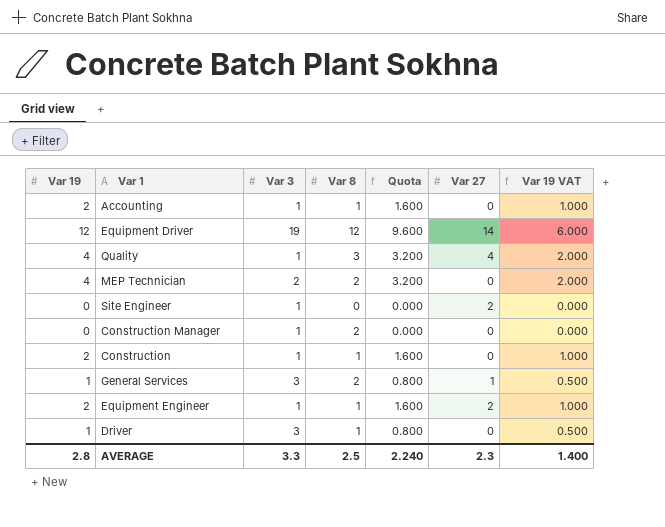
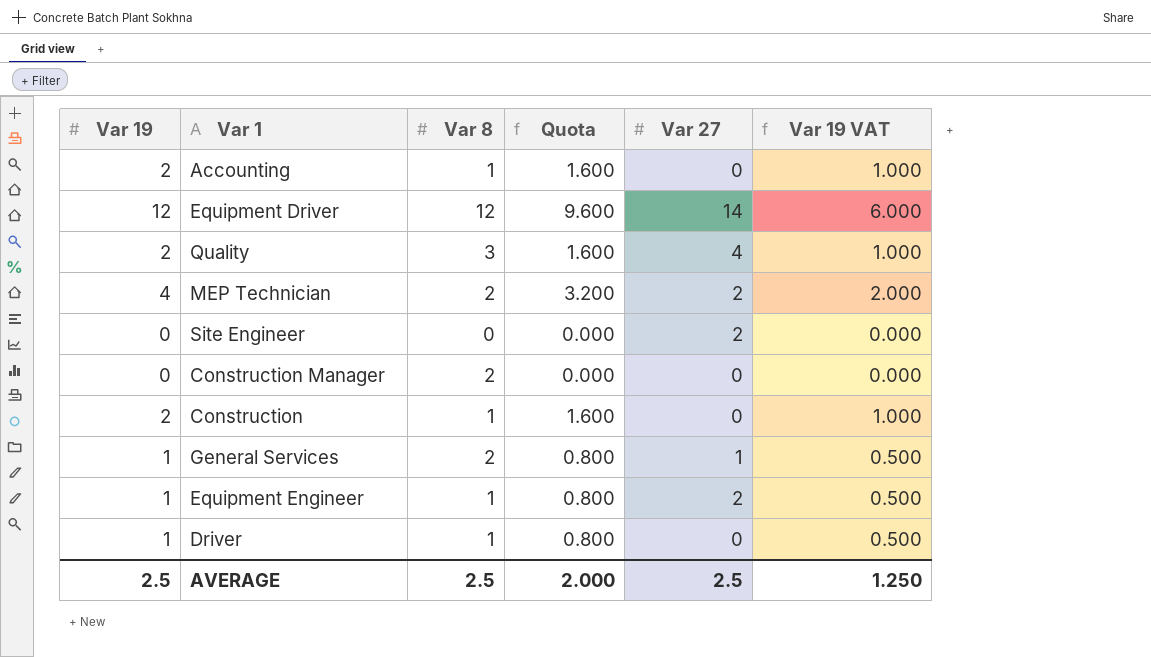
column Var 3 | position: 3 -> none
Quality | Var 19: 4 -> 2
Quality | Quota: 3.200 -> 1.600
Quality | Var 19 VAT: 2.000 -> 1.000
MEP Technician | Var 27: 0 -> 2
Equipment Engineer | Var 19: 2 -> 1
Equipment Engineer | Quota: 1.600 -> 0.800
Equipment Engineer | Var 19 VAT: 1.000 -> 0.500
AVERAGE | Var 19: 2.8 -> 2.5
AVERAGE | Quota: 2.240 -> 2.000
AVERAGE | Var 27: 2.3 -> 2.5
AVERAGE | Var 19 VAT: 1.400 -> 1.250

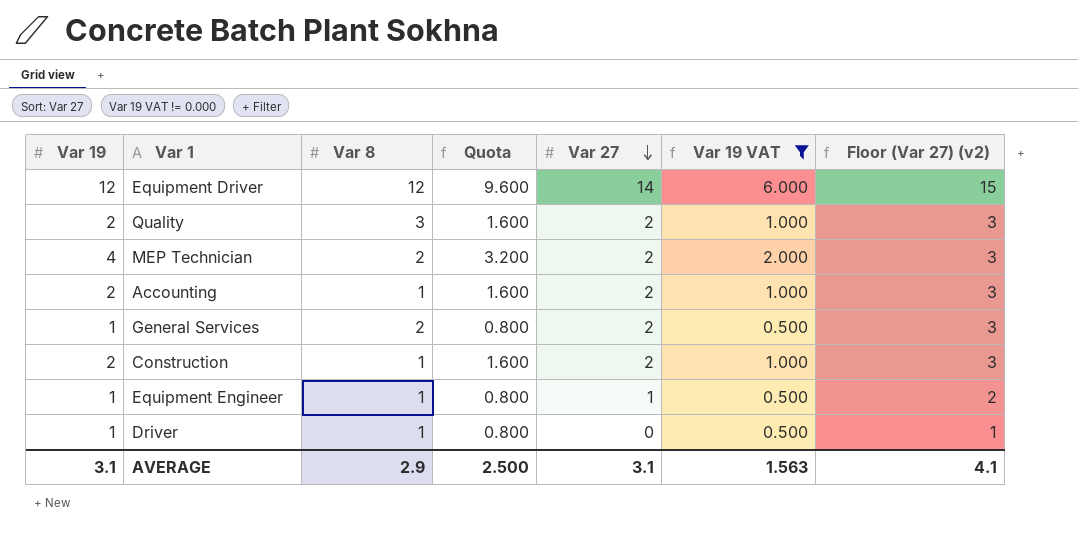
filter: none -> Var 19 VAT != 0.000
row order: none -> Var 27 descending
column Floor (Var 27) (v2) | formula: none -> [Var 27] + 1
Quality | Var 27: 4 -> 2
Accounting | Var 27: 0 -> 2
General Services | Var 27: 1 -> 2
Construction | Var 27: 0 -> 2
Equipment Engineer | Var 27: 2 -> 1
AVERAGE | Var 19: 2.5 -> 3.1
AVERAGE | Var 8: 2.5 -> 2.9
AVERAGE | Quota: 2.000 -> 2.500
AVERAGE | Var 27: 2.5 -> 3.1
AVERAGE | Var 19 VAT: 1.250 -> 1.563

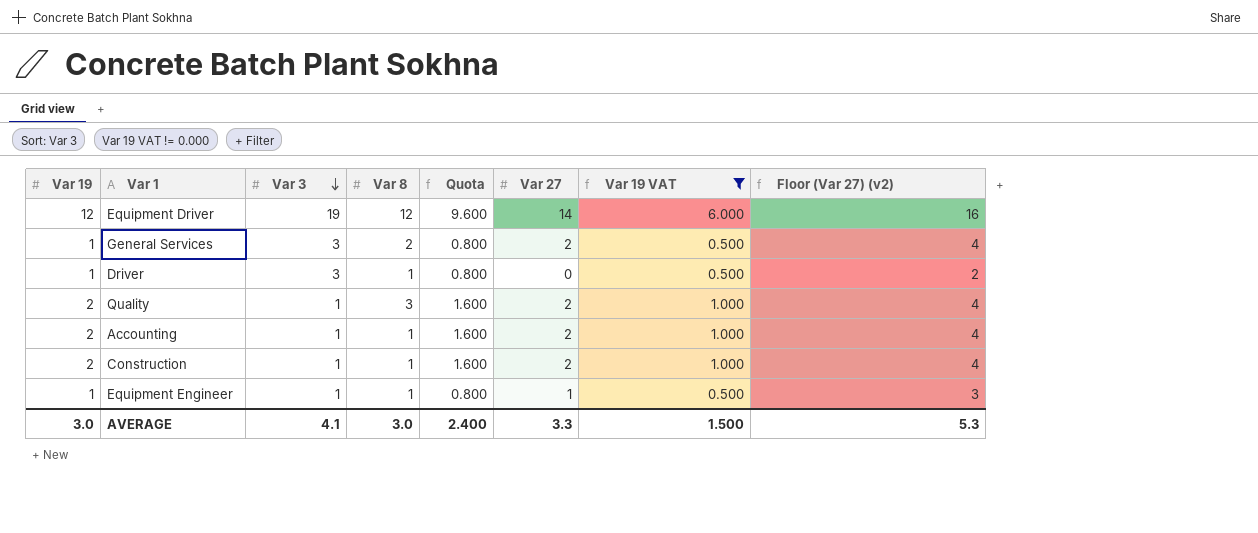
row order: Var 27 descending -> Var 3 descending
column Var 3 | position: none -> 3
column Floor (Var 27) (v2) | formula: [Var 27] + 1 -> [Var 27] + 2
row MEP Technician: 4 | 2 | 3.200 | 2 | 2.000 | 3 -> none
AVERAGE | Var 19: 3.1 -> 3.0
AVERAGE | Var 8: 2.9 -> 3.0
AVERAGE | Quota: 2.500 -> 2.400
AVERAGE | Var 27: 3.1 -> 3.3
AVERAGE | Var 19 VAT: 1.563 -> 1.500
AVERAGE | Floor (Var 27) (v2): 4.1 -> 5.3

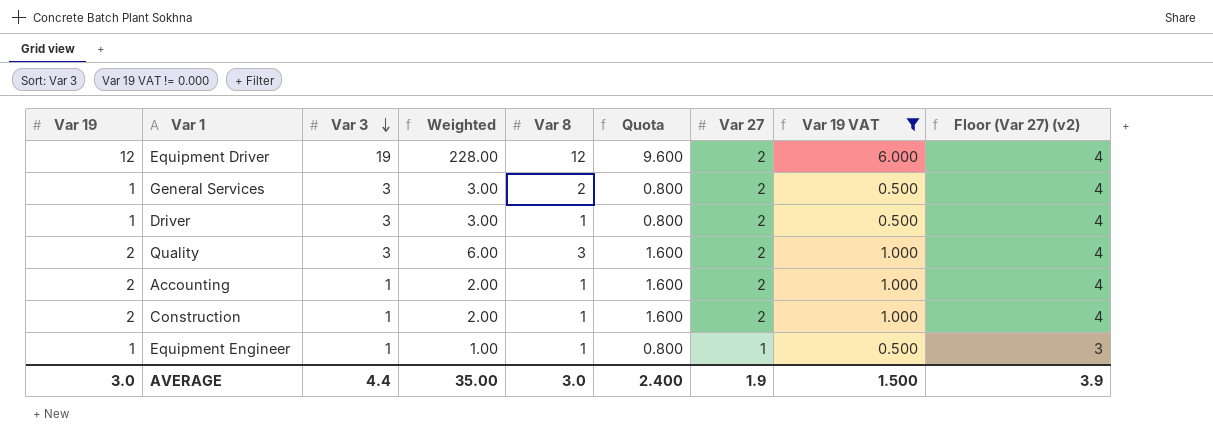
column Weighted | formula: none -> [Var 19] * [Var 3]
Equipment Driver | Var 27: 14 -> 2
Equipment Driver | Floor (Var 27) (v2): 16 -> 4
Driver | Var 27: 0 -> 2
Driver | Floor (Var 27) (v2): 2 -> 4
Quality | Var 3: 1 -> 3
AVERAGE | Var 3: 4.1 -> 4.4
AVERAGE | Var 27: 3.3 -> 1.9
AVERAGE | Floor (Var 27) (v2): 5.3 -> 3.9

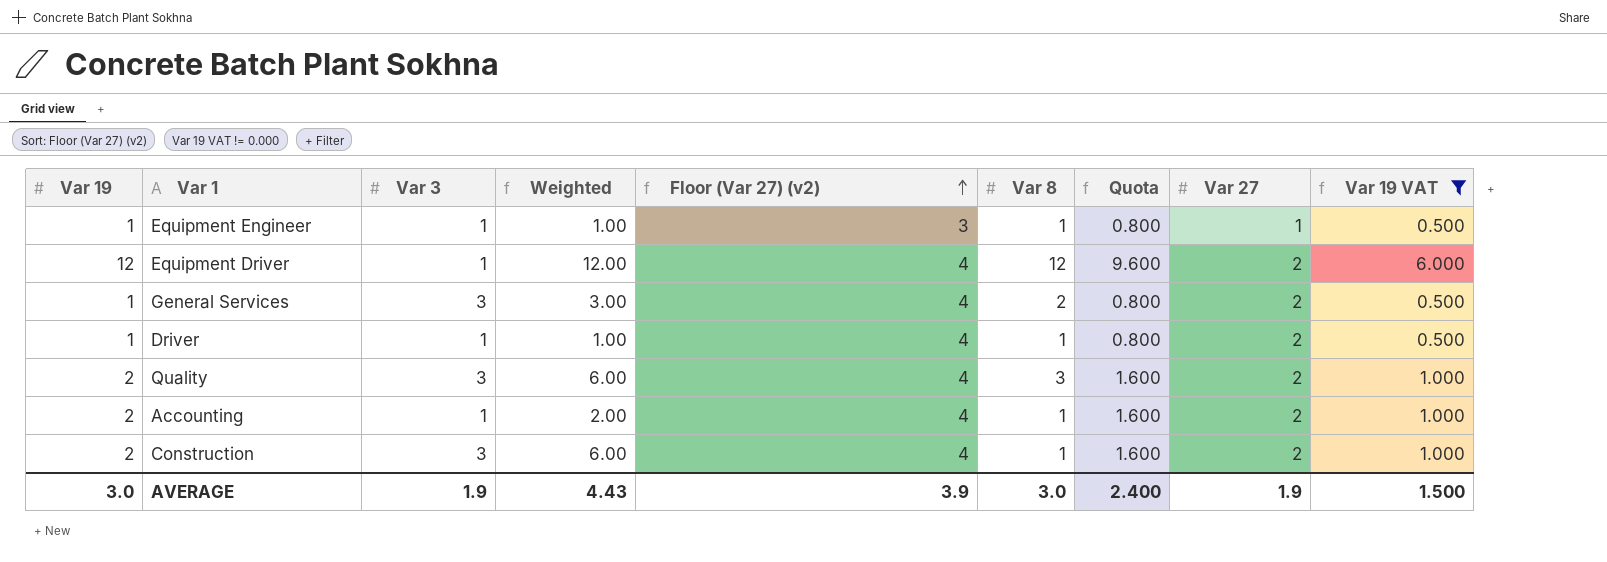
row order: Var 3 descending -> Floor (Var 27) (v2) ascending
column Floor (Var 27) (v2) | position: 9 -> 5
Equipment Driver | Var 3: 19 -> 1
Equipment Driver | Weighted: 228.00 -> 12.00
Driver | Var 3: 3 -> 1
Driver | Weighted: 3.00 -> 1.00
Construction | Var 3: 1 -> 3
Construction | Weighted: 2.00 -> 6.00
AVERAGE | Var 3: 4.4 -> 1.9
AVERAGE | Weighted: 35.00 -> 4.43

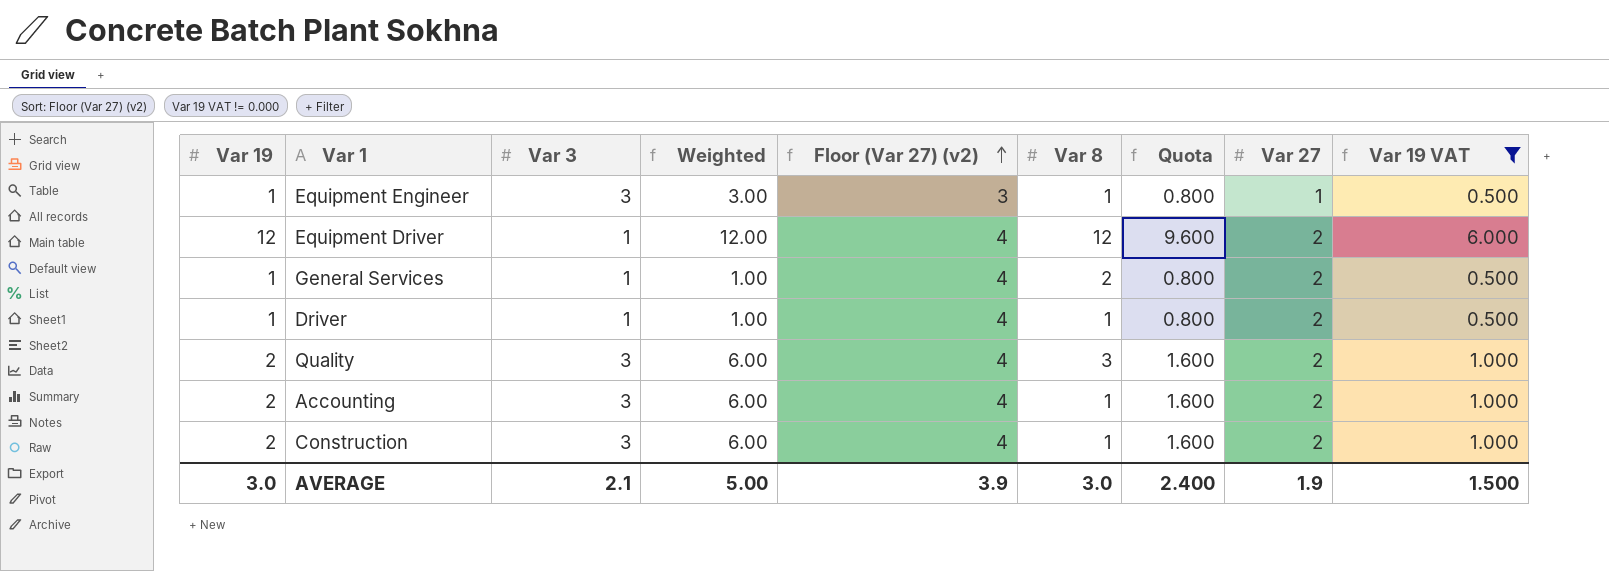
Equipment Engineer | Var 3: 1 -> 3
Equipment Engineer | Weighted: 1.00 -> 3.00
General Services | Var 3: 3 -> 1
General Services | Weighted: 3.00 -> 1.00
Accounting | Var 3: 1 -> 3
Accounting | Weighted: 2.00 -> 6.00
AVERAGE | Var 3: 1.9 -> 2.1
AVERAGE | Weighted: 4.43 -> 5.00

